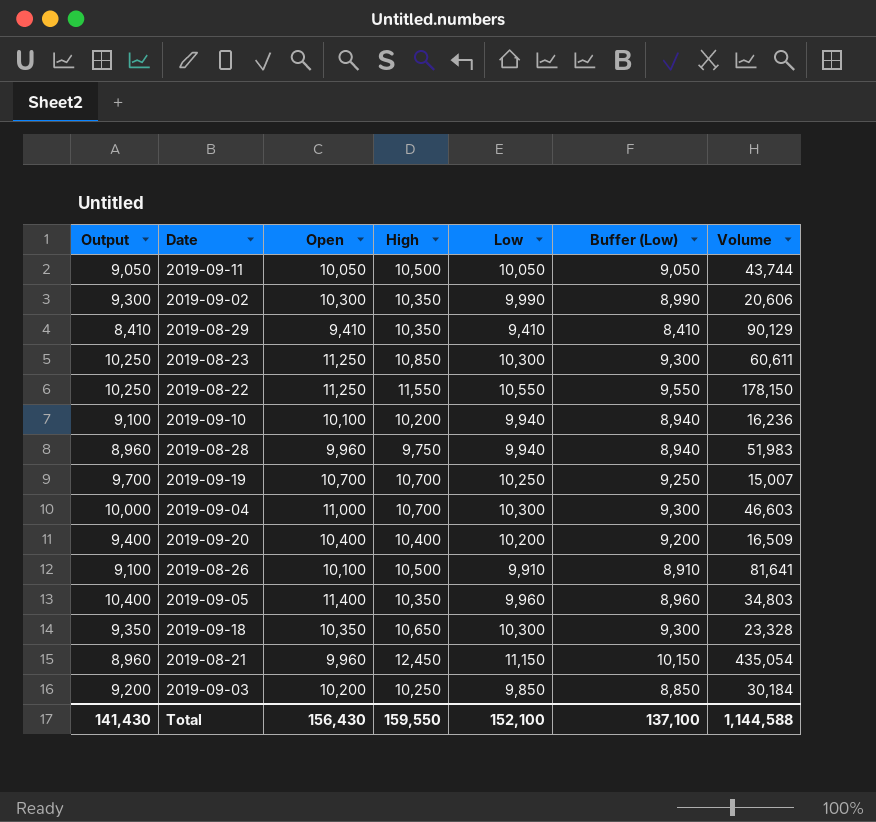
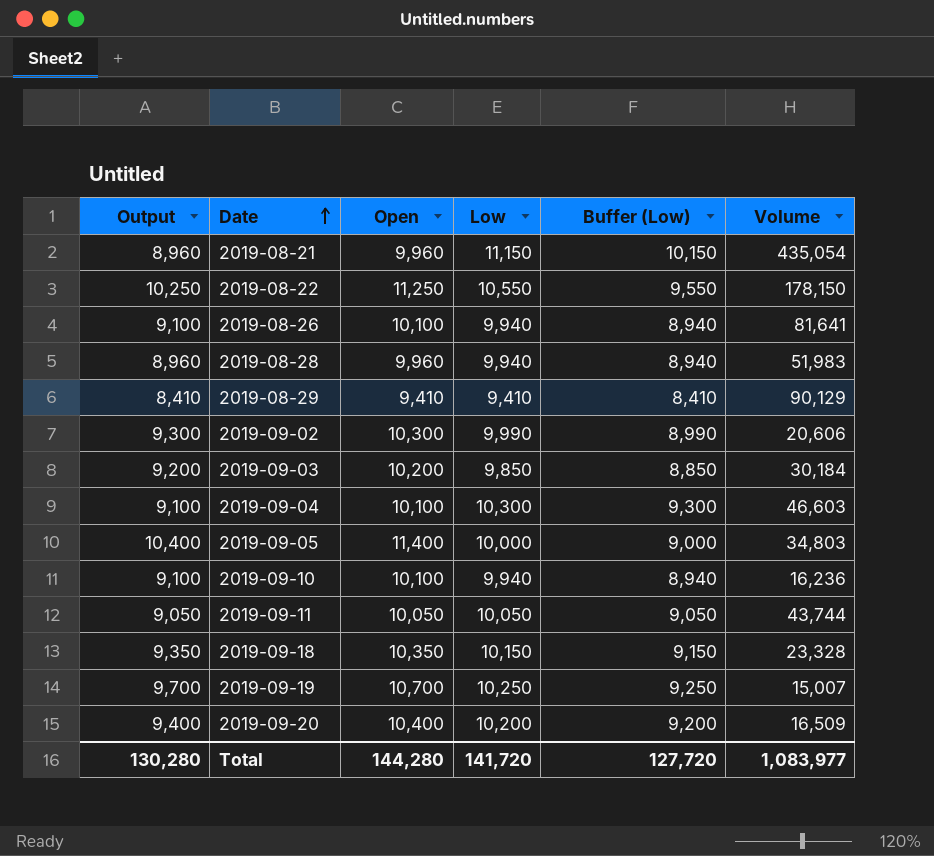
row order: none -> Date ascending
column High | position: 4 -> none
row 2019-08-23: 10,250 | 11,250 | 10,850 | 10,300 | 9,300 | 60,611 -> none
2019-08-26 | Low: 9,910 -> 9,940
2019-08-26 | Buffer (Low): 8,910 -> 8,940
2019-09-04 | Output: 10,000 -> 9,100
2019-09-04 | Open: 11,000 -> 10,100
2019-09-05 | Low: 9,960 -> 10,000
2019-09-05 | Buffer (Low): 8,960 -> 9,000
2019-09-18 | Low: 10,300 -> 10,150
2019-09-18 | Buffer (Low): 9,300 -> 9,150
Total | Output: 141,430 -> 130,280
Total | Open: 156,430 -> 144,280
Total | Low: 152,100 -> 141,720
Total | Buffer (Low): 137,100 -> 127,720
Total | Volume: 1,144,588 -> 1,083,977

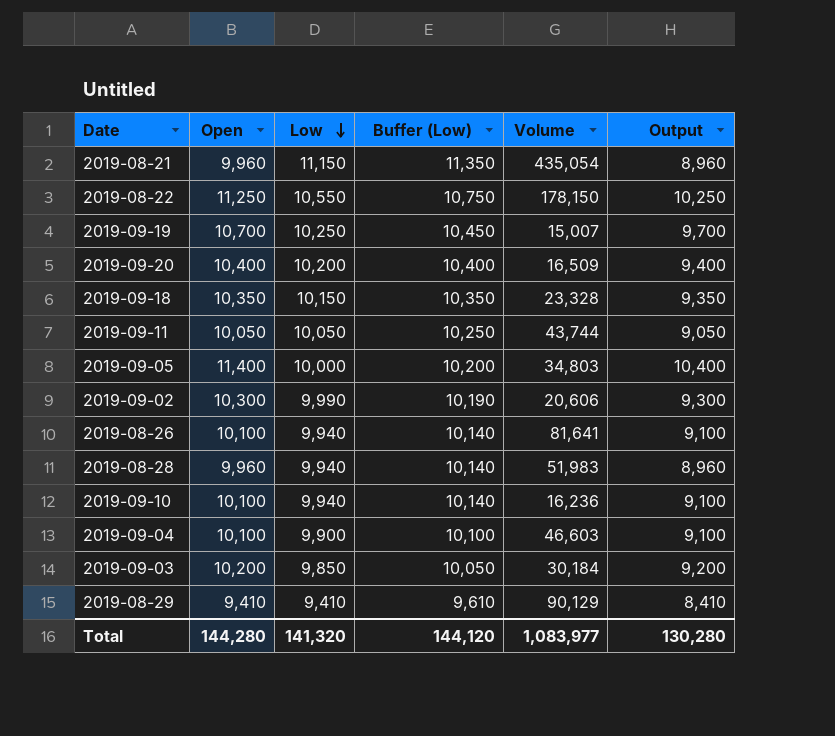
row order: Date ascending -> Low descending
column Buffer (Low) | formula: [Low] - 1000 -> [Low] + 200
column Output | position: 1 -> 6
2019-09-04 | Low: 10,300 -> 9,900
Total | Low: 141,720 -> 141,320
Total | Buffer (Low): 127,720 -> 144,120

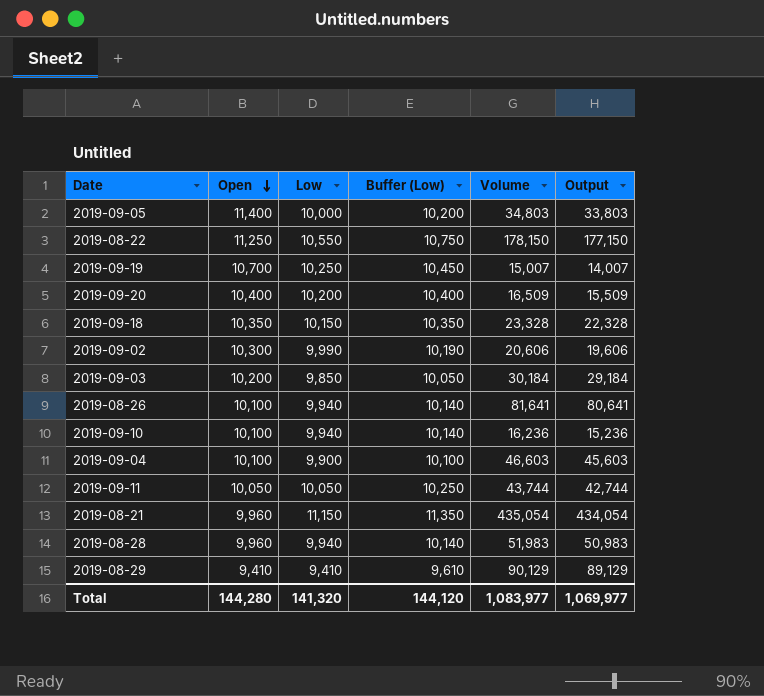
row order: Low descending -> Open descending
column Output | formula: [Open] - 1000 -> [Volume] - 1000
Total | Output: 130,280 -> 1,069,977

